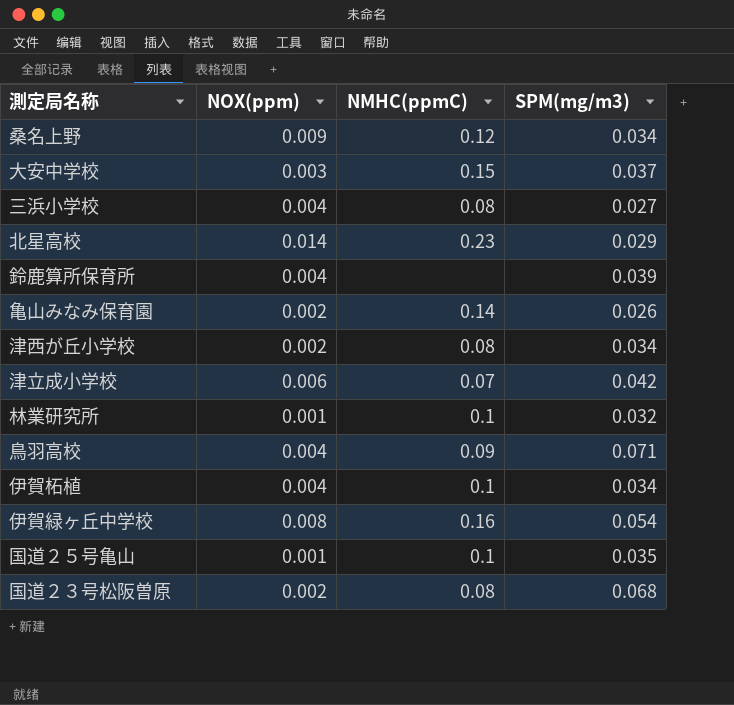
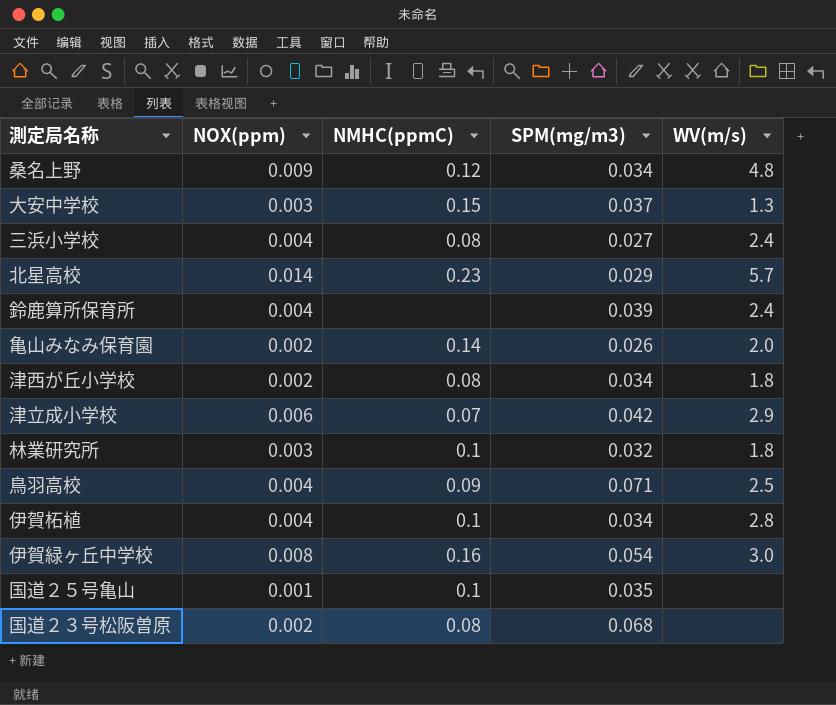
column WV(m/s) | position: none -> 5
林業研究所 | NOX(ppm): 0.001 -> 0.003

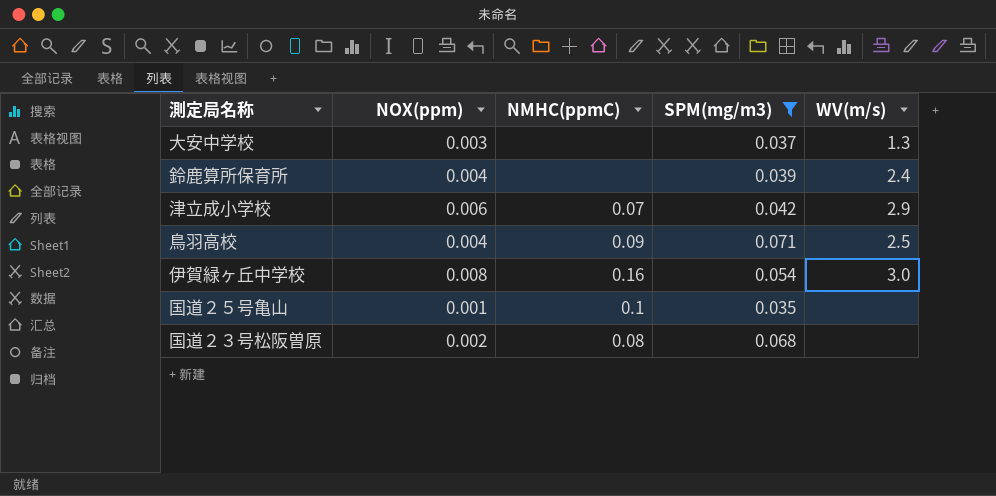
filter: none -> SPM(mg/m3) >= 0.035
大安中学校 | NMHC(ppmC): 0.15 -> none

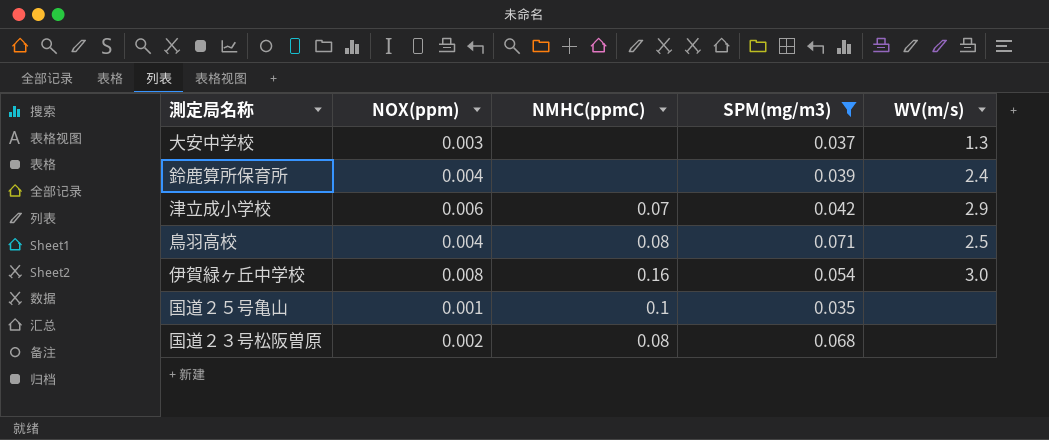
鳥羽高校 | NMHC(ppmC): 0.09 -> 0.08

